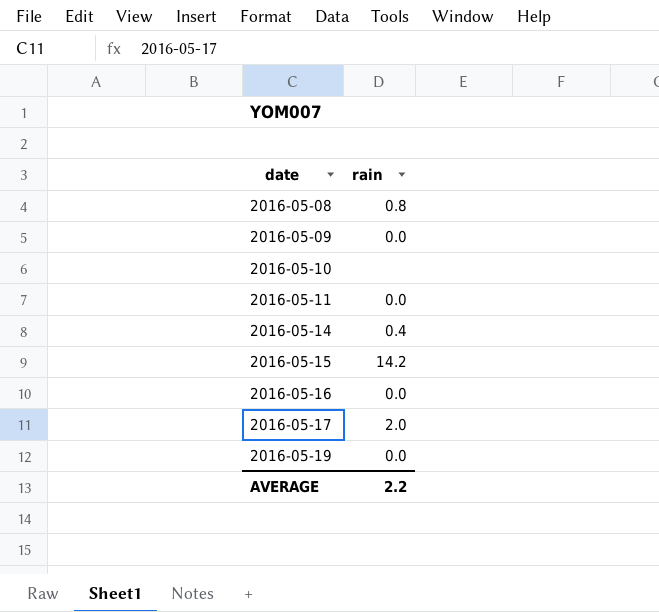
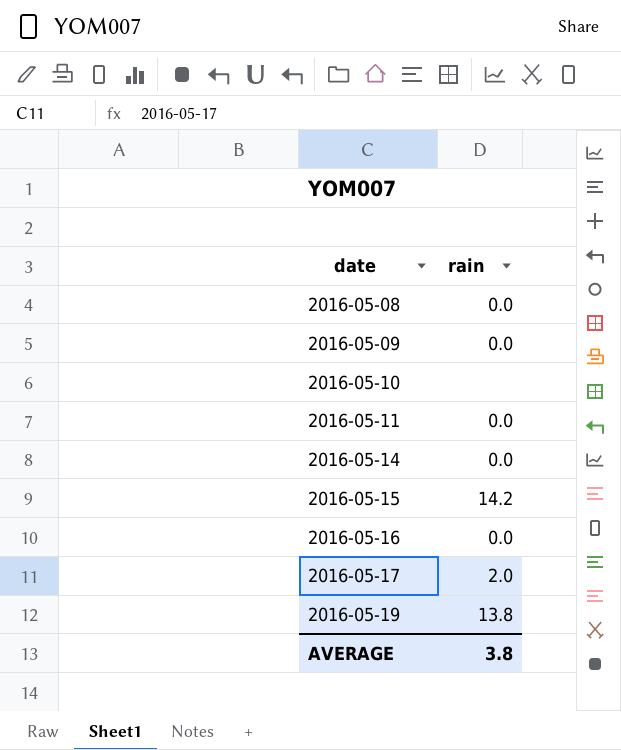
2016-05-08 | rain: 0.8 -> 0.0
2016-05-14 | rain: 0.4 -> 0.0
2016-05-19 | rain: 0.0 -> 13.8
AVERAGE | rain: 2.2 -> 3.8

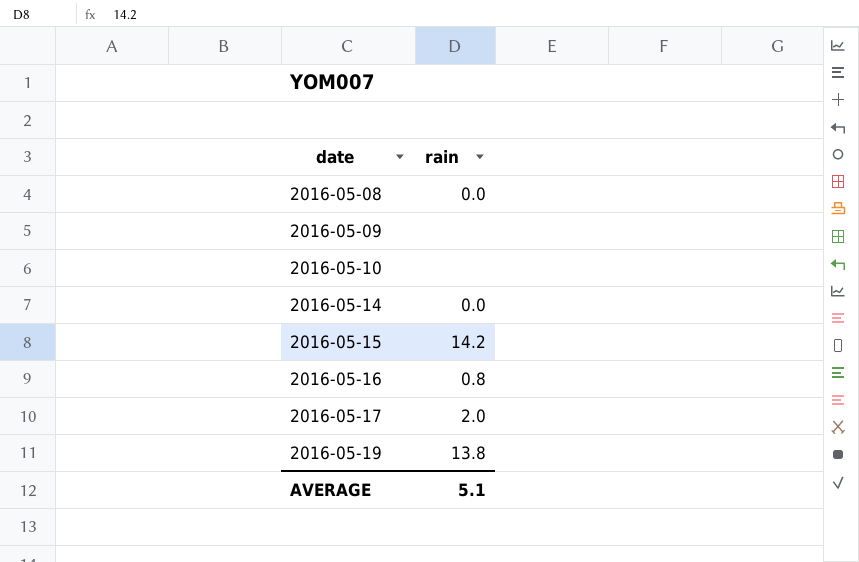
row 2016-05-11: 0.0 -> none
2016-05-09 | rain: 0.0 -> none
2016-05-16 | rain: 0.0 -> 0.8
AVERAGE | rain: 3.8 -> 5.1

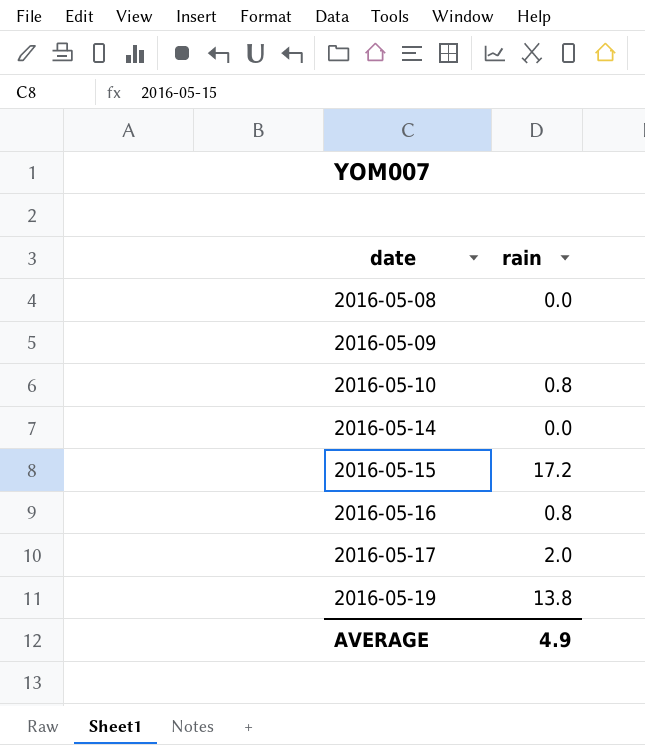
2016-05-10 | rain: none -> 0.8
2016-05-15 | rain: 14.2 -> 17.2
AVERAGE | rain: 5.1 -> 4.9

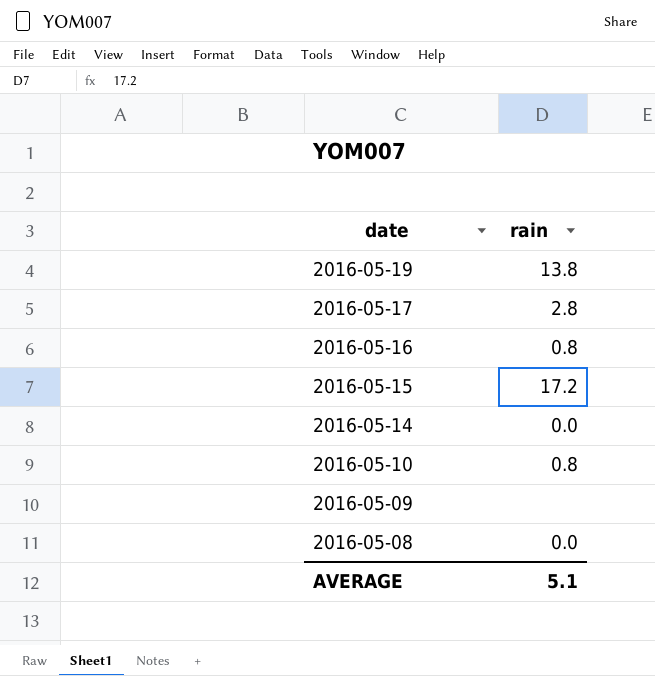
row order: date ascending -> date descending
2016-05-17 | rain: 2.0 -> 2.8
AVERAGE | rain: 4.9 -> 5.1

